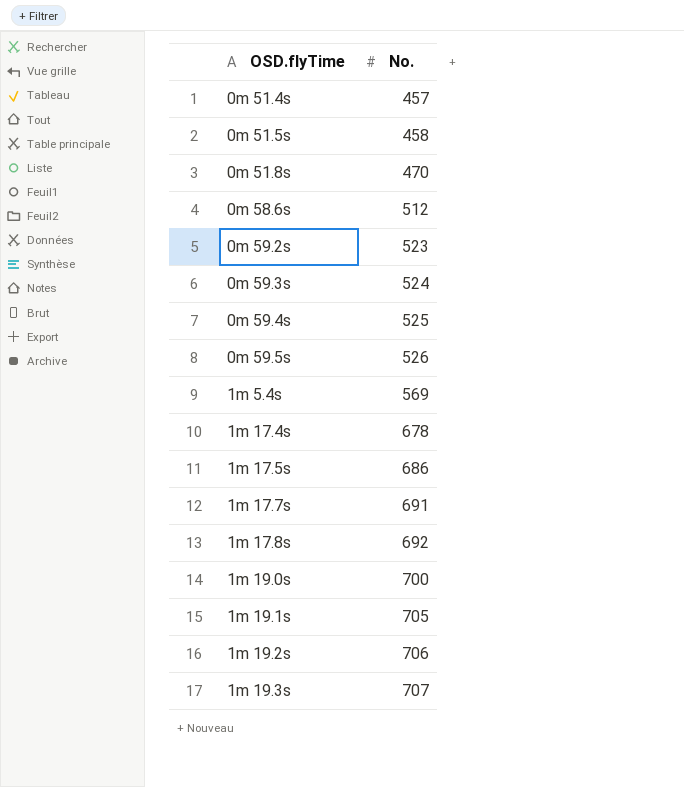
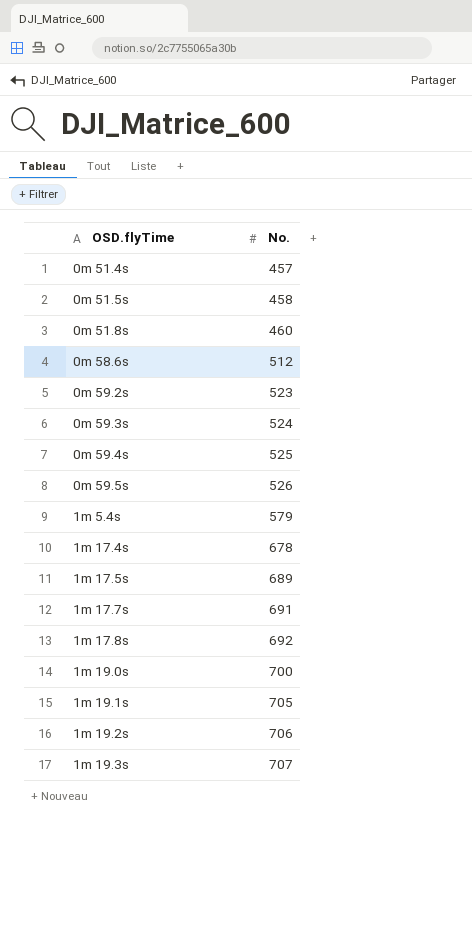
0m 51.8s | No.: 470 -> 460
1m 5.4s | No.: 569 -> 579
1m 17.5s | No.: 686 -> 689

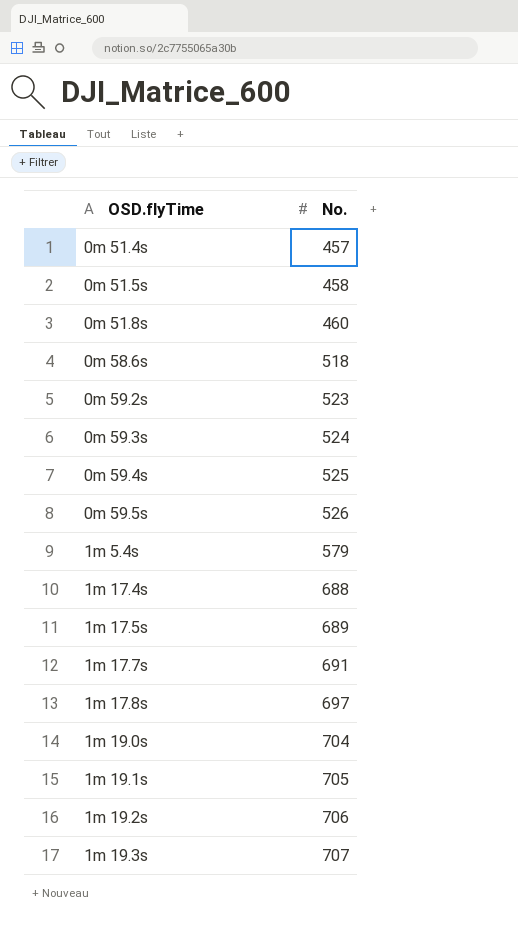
0m 58.6s | No.: 512 -> 518
1m 17.4s | No.: 678 -> 688
1m 17.8s | No.: 692 -> 697
1m 19.0s | No.: 700 -> 704

